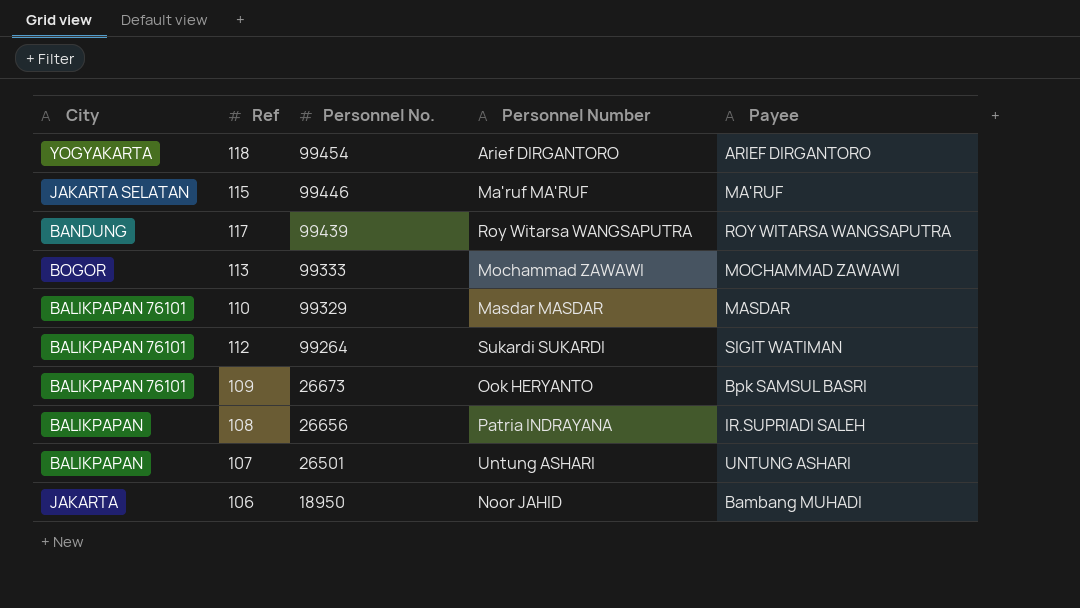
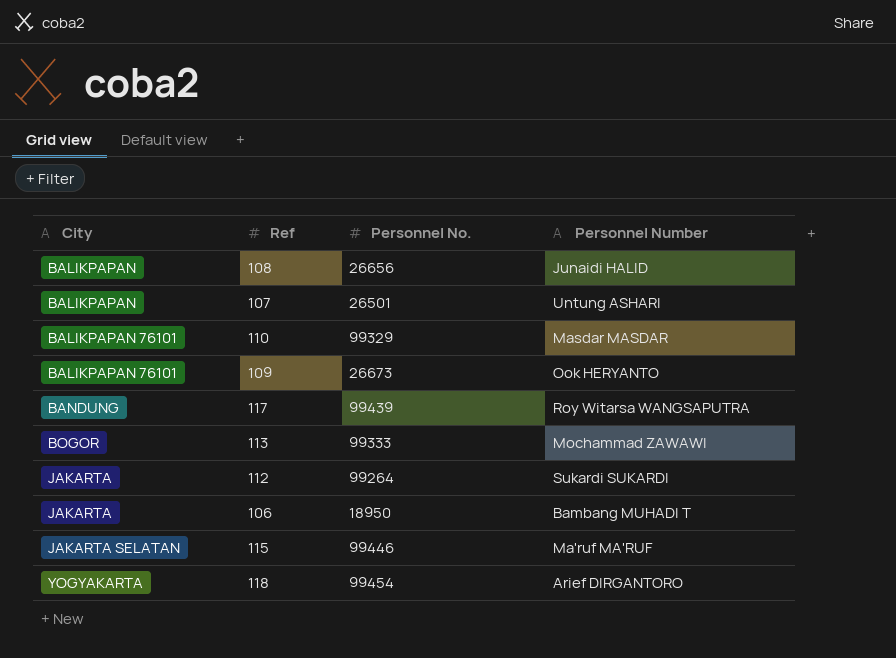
row order: Personnel No. descending -> City ascending
column Payee | position: 5 -> none
108 | Personnel Number: Patria INDRAYANA -> Junaidi HALID
112 | City: BALIKPAPAN 76101 -> JAKARTA
106 | Personnel Number: Noor JAHID -> Bambang MUHADI T

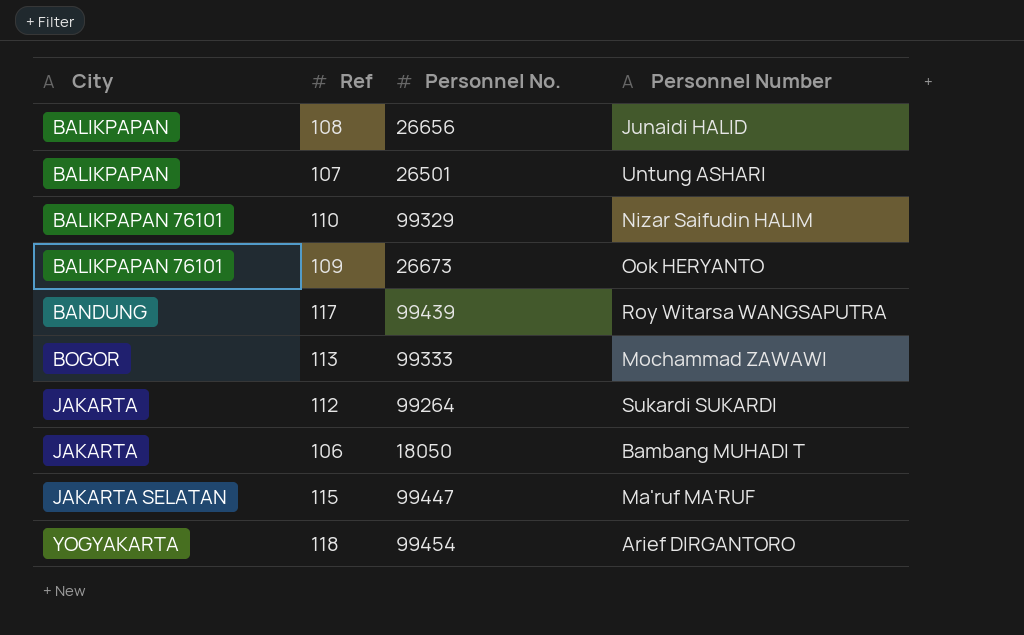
110 | Personnel Number: Masdar MASDAR -> Nizar Saifudin HALIM
106 | Personnel No.: 18950 -> 18050
115 | Personnel No.: 99446 -> 99447

